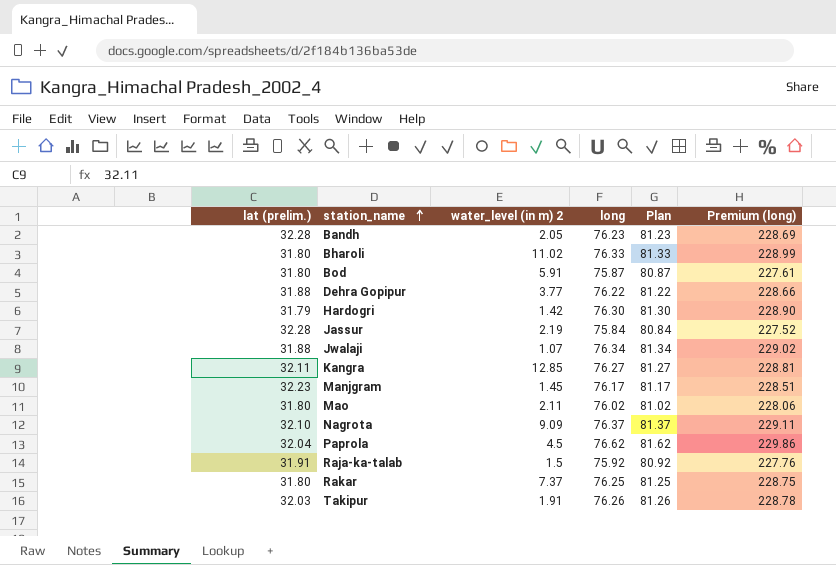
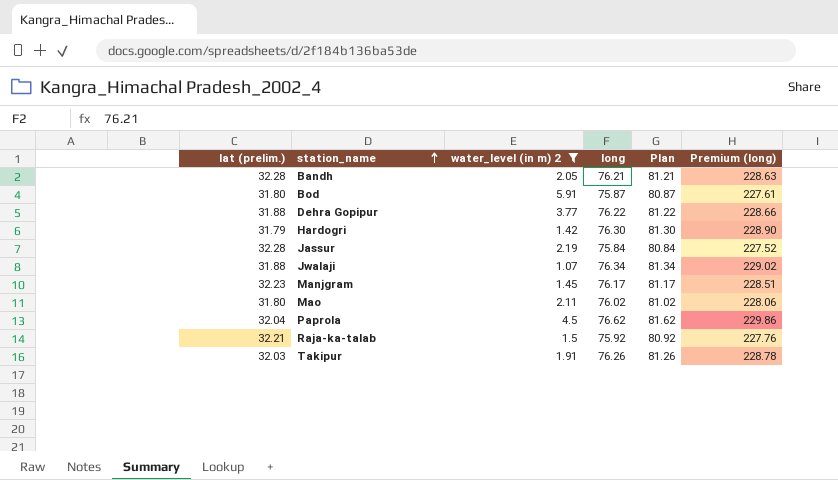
filter: none -> water_level (in m) 2 <= 5.91
Bandh | long: 76.23 -> 76.21
Bandh | Plan: 81.23 -> 81.21
Bandh | Premium (long): 228.69 -> 228.63
Raja-ka-talab | lat (prelim.): 31.91 -> 32.21

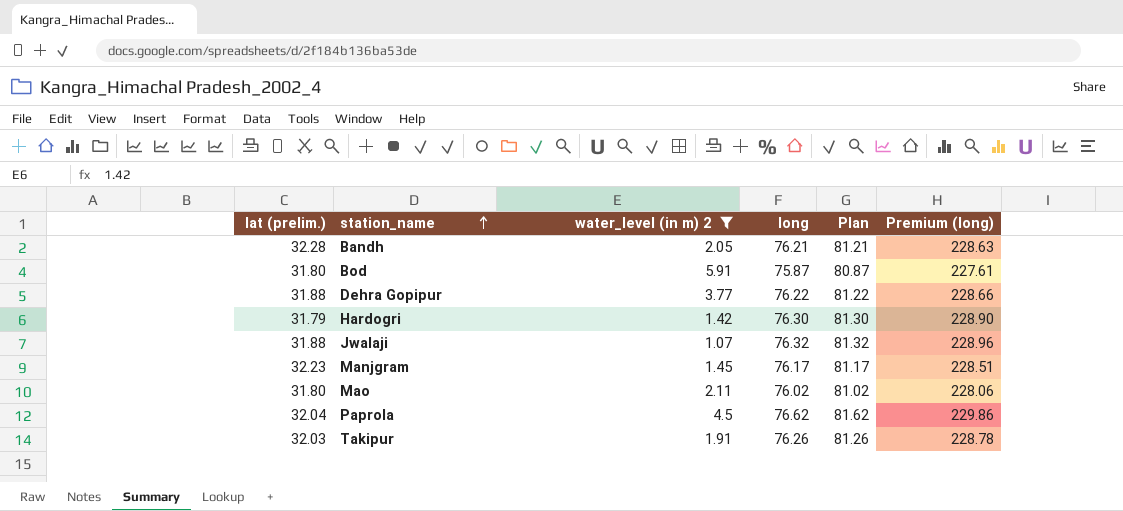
row Jassur: 32.28 | 2.19 | 75.84 | 80.84 | 227.52 -> none
row Raja-ka-talab: 32.21 | 1.5 | 75.92 | 80.92 | 227.76 -> none
Jwalaji | long: 76.34 -> 76.32
Jwalaji | Plan: 81.34 -> 81.32
Jwalaji | Premium (long): 229.02 -> 228.96

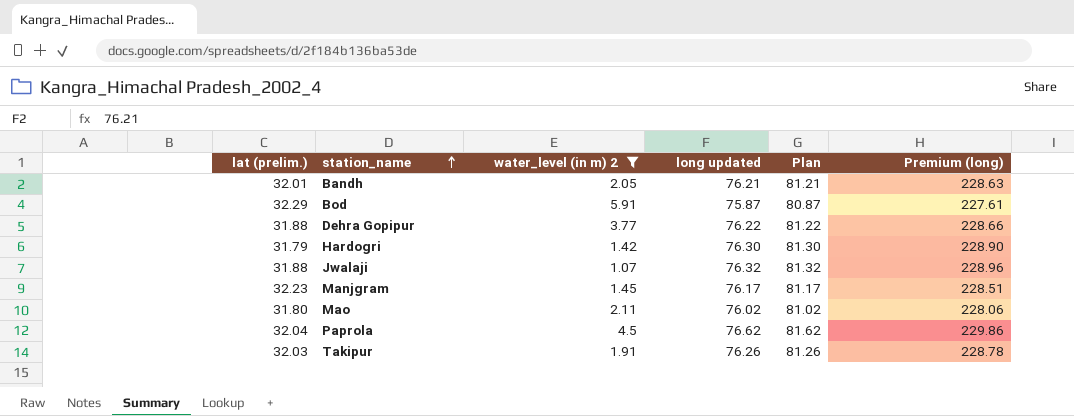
column name: long -> long updated
Bandh | lat (prelim.): 32.28 -> 32.01
Bod | lat (prelim.): 31.80 -> 32.29

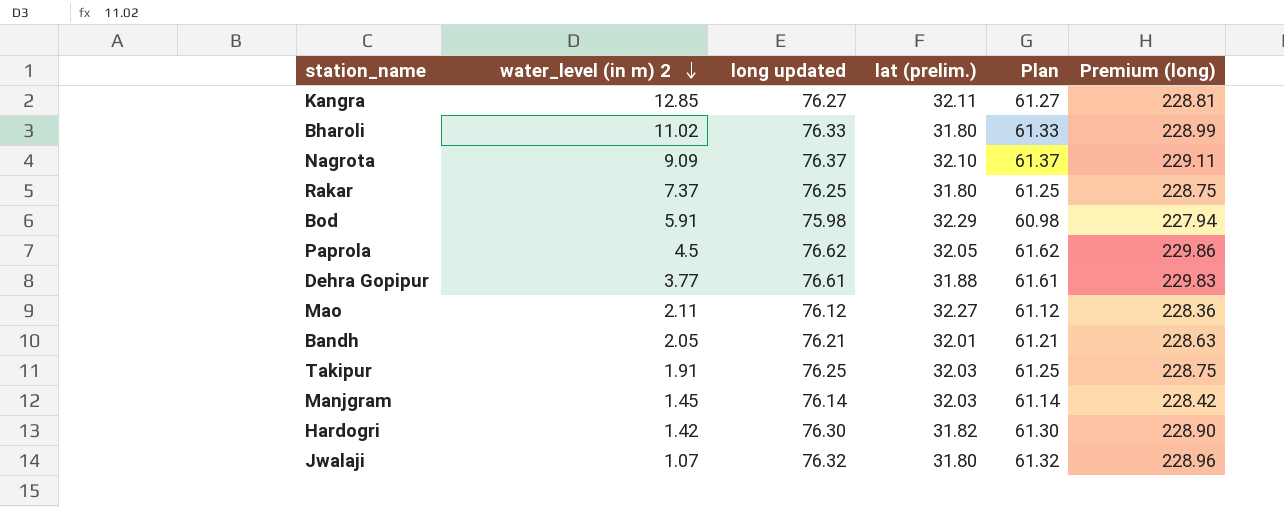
filter: water_level (in m) 2 <= 5.91 -> none
row order: station_name ascending -> water_level (in m) 2 descending
column lat (prelim.) | position: 1 -> 4
column Plan | formula: [long updated] + 5 -> [long updated] - 15
Bod | long updated: 75.87 -> 75.98
Bod | Premium (long): 227.61 -> 227.94
Paprola | lat (prelim.): 32.04 -> 32.05
Dehra Gopipur | long updated: 76.22 -> 76.61
Dehra Gopipur | Premium (long): 228.66 -> 229.83
Mao | long updated: 76.02 -> 76.12
Mao | lat (prelim.): 31.80 -> 32.27
Mao | Premium (long): 228.06 -> 228.36
Takipur | long updated: 76.26 -> 76.25
Takipur | Premium (long): 228.78 -> 228.75
Manjgram | long updated: 76.17 -> 76.14
Manjgram | lat (prelim.): 32.23 -> 32.03
Manjgram | Premium (long): 228.51 -> 228.42
Hardogri | lat (prelim.): 31.79 -> 31.82
Jwalaji | lat (prelim.): 31.88 -> 31.80

